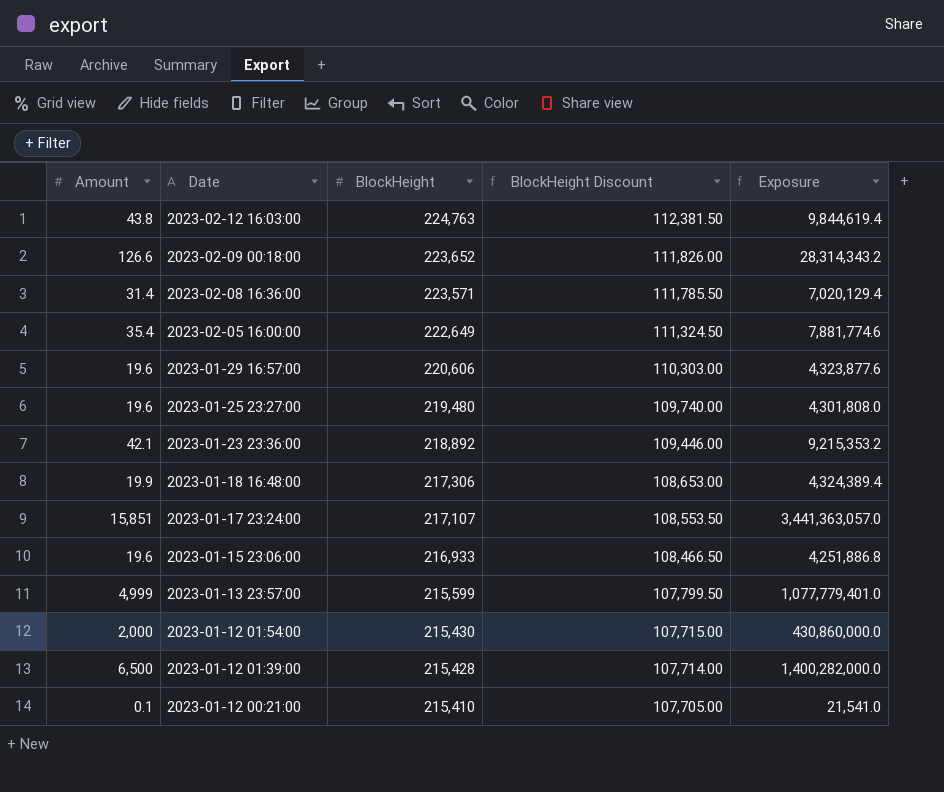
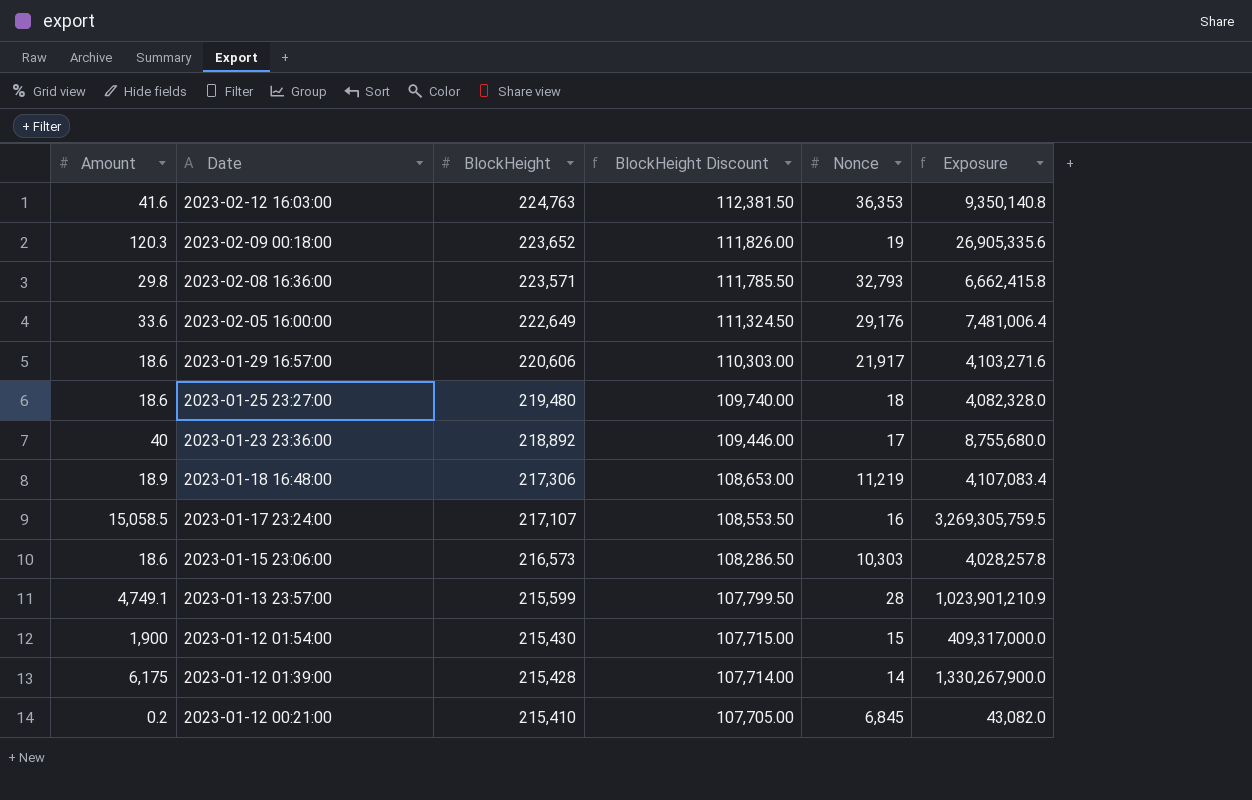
column Nonce | position: none -> 5
2023-02-12 16:03:00 | Amount: 43.8 -> 41.6
2023-02-12 16:03:00 | Exposure: 9,844,619.4 -> 9,350,140.8
2023-02-09 00:18:00 | Amount: 126.6 -> 120.3
2023-02-09 00:18:00 | Exposure: 28,314,343.2 -> 26,905,335.6
2023-02-08 16:36:00 | Amount: 31.4 -> 29.8
2023-02-08 16:36:00 | Exposure: 7,020,129.4 -> 6,662,415.8
2023-02-05 16:00:00 | Amount: 35.4 -> 33.6
2023-02-05 16:00:00 | Exposure: 7,881,774.6 -> 7,481,006.4
2023-01-29 16:57:00 | Amount: 19.6 -> 18.6
2023-01-29 16:57:00 | Exposure: 4,323,877.6 -> 4,103,271.6
2023-01-25 23:27:00 | Amount: 19.6 -> 18.6
2023-01-25 23:27:00 | Exposure: 4,301,808.0 -> 4,082,328.0
2023-01-23 23:36:00 | Amount: 42.1 -> 40
2023-01-23 23:36:00 | Exposure: 9,215,353.2 -> 8,755,680.0
2023-01-18 16:48:00 | Amount: 19.9 -> 18.9
2023-01-18 16:48:00 | Exposure: 4,324,389.4 -> 4,107,083.4
2023-01-17 23:24:00 | Amount: 15,851 -> 15,058.5
2023-01-17 23:24:00 | Exposure: 3,441,363,057.0 -> 3,269,305,759.5
2023-01-15 23:06:00 | Amount: 19.6 -> 18.6
2023-01-15 23:06:00 | BlockHeight: 216,933 -> 216,573
2023-01-15 23:06:00 | BlockHeight Discount: 108,466.50 -> 108,286.50
2023-01-15 23:06:00 | Exposure: 4,251,886.8 -> 4,028,257.8
2023-01-13 23:57:00 | Amount: 4,999 -> 4,749.1
2023-01-13 23:57:00 | Exposure: 1,077,779,401.0 -> 1,023,901,210.9
2023-01-12 01:54:00 | Amount: 2,000 -> 1,900
2023-01-12 01:54:00 | Exposure: 430,860,000.0 -> 409,317,000.0
2023-01-12 01:39:00 | Amount: 6,500 -> 6,175
2023-01-12 01:39:00 | Exposure: 1,400,282,000.0 -> 1,330,267,900.0
2023-01-12 00:21:00 | Amount: 0.1 -> 0.2
2023-01-12 00:21:00 | Exposure: 21,541.0 -> 43,082.0

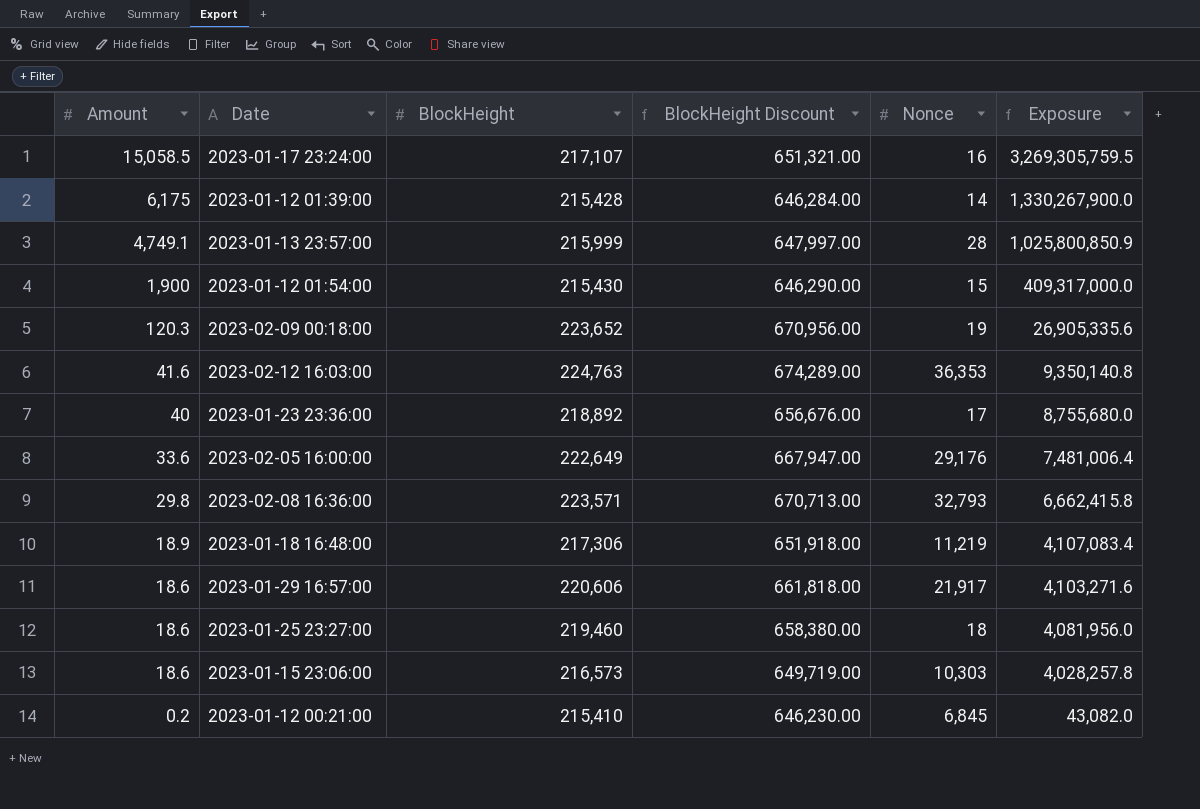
row order: Date descending -> Amount descending
column BlockHeight Discount | formula: [BlockHeight] * 0.5 -> [BlockHeight] * 3
2023-01-13 23:57:00 | BlockHeight: 215,599 -> 215,999
2023-01-13 23:57:00 | Exposure: 1,023,901,210.9 -> 1,025,800,850.9
2023-01-25 23:27:00 | BlockHeight: 219,480 -> 219,460
2023-01-25 23:27:00 | Exposure: 4,082,328.0 -> 4,081,956.0

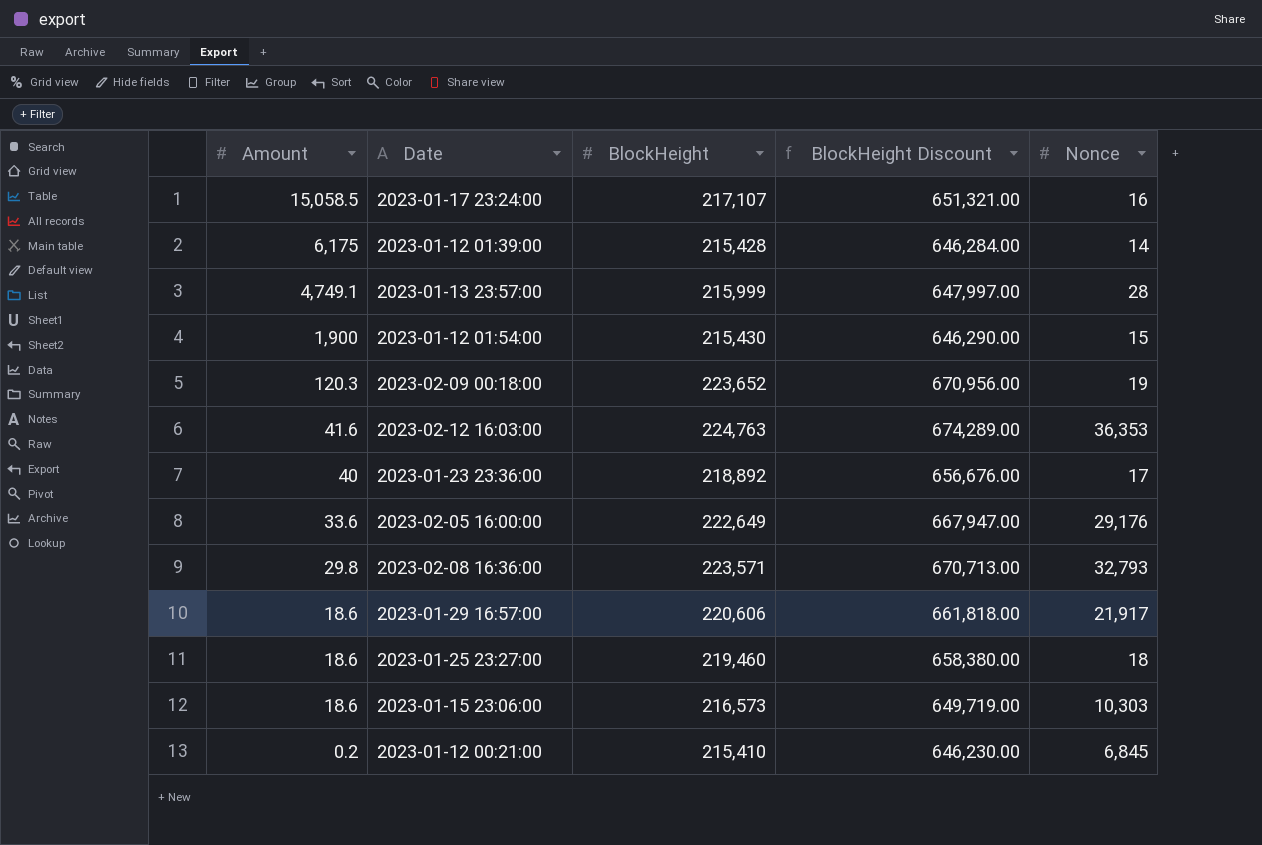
column Exposure | formula: [Amount] * [BlockHeight] -> none
row 2023-01-18 16:48:00: 18.9 | 217,306 | 651,918.00 | 11,219 | 4,107,083.4 -> none

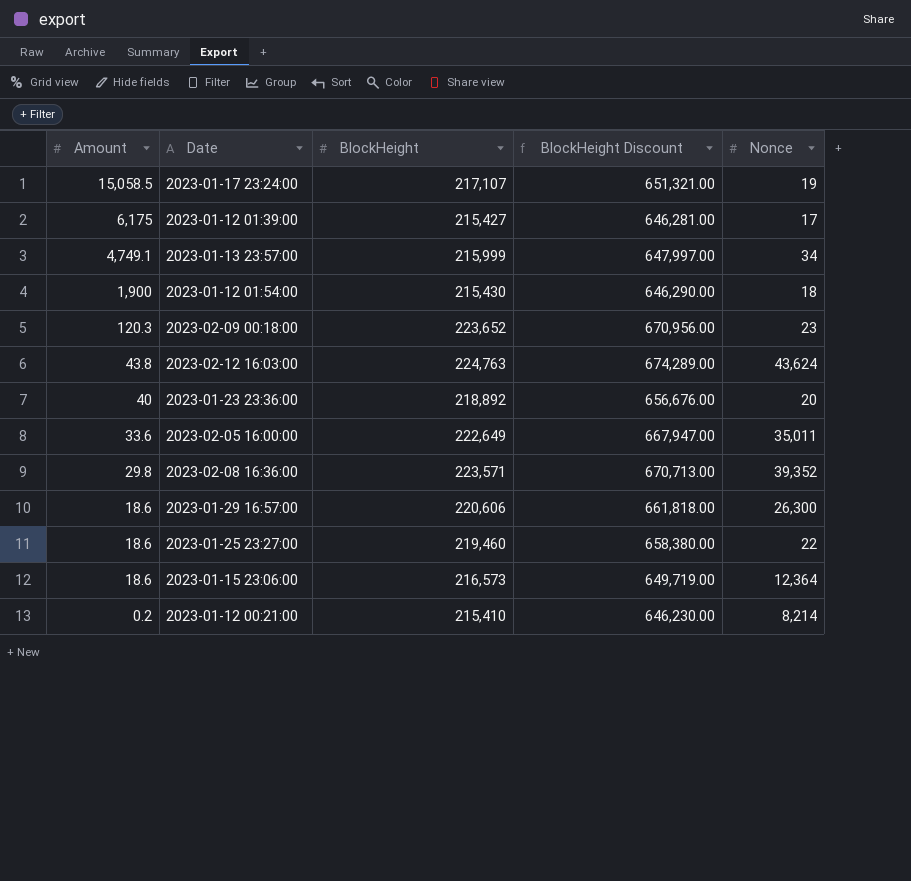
2023-01-17 23:24:00 | Nonce: 16 -> 19
2023-01-12 01:39:00 | BlockHeight: 215,428 -> 215,427
2023-01-12 01:39:00 | BlockHeight Discount: 646,284.00 -> 646,281.00
2023-01-12 01:39:00 | Nonce: 14 -> 17
2023-01-13 23:57:00 | Nonce: 28 -> 34
2023-01-12 01:54:00 | Nonce: 15 -> 18
2023-02-09 00:18:00 | Nonce: 19 -> 23
2023-02-12 16:03:00 | Amount: 41.6 -> 43.8
2023-02-12 16:03:00 | Nonce: 36,353 -> 43,624
2023-01-23 23:36:00 | Nonce: 17 -> 20
2023-02-05 16:00:00 | Nonce: 29,176 -> 35,011
2023-02-08 16:36:00 | Nonce: 32,793 -> 39,352
2023-01-29 16:57:00 | Nonce: 21,917 -> 26,300
2023-01-25 23:27:00 | Nonce: 18 -> 22
2023-01-15 23:06:00 | Nonce: 10,303 -> 12,364
2023-01-12 00:21:00 | Nonce: 6,845 -> 8,214

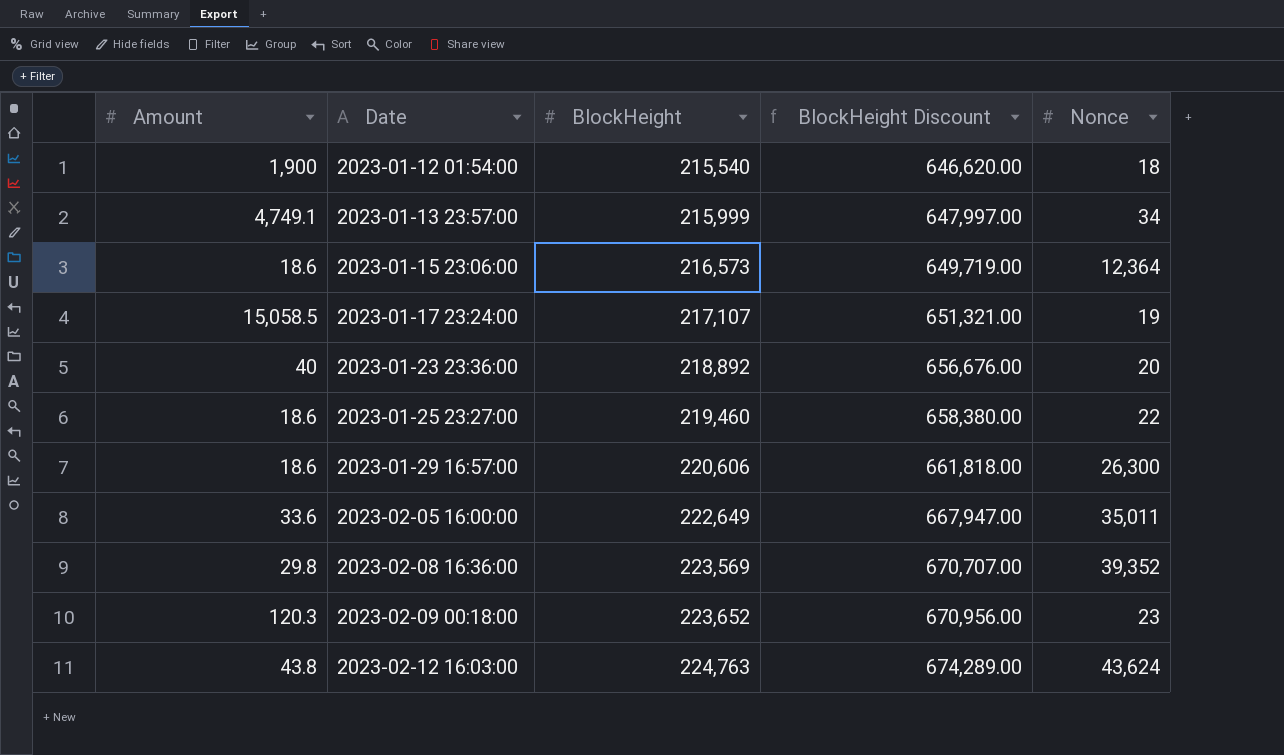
row order: Amount descending -> Date ascending
row 2023-01-12 01:39:00: 6,175 | 215,427 | 646,281.00 | 17 -> none
row 2023-01-12 00:21:00: 0.2 | 215,410 | 646,230.00 | 8,214 -> none
2023-01-12 01:54:00 | BlockHeight: 215,430 -> 215,540
2023-01-12 01:54:00 | BlockHeight Discount: 646,290.00 -> 646,620.00
2023-02-08 16:36:00 | BlockHeight: 223,571 -> 223,569
2023-02-08 16:36:00 | BlockHeight Discount: 670,713.00 -> 670,707.00

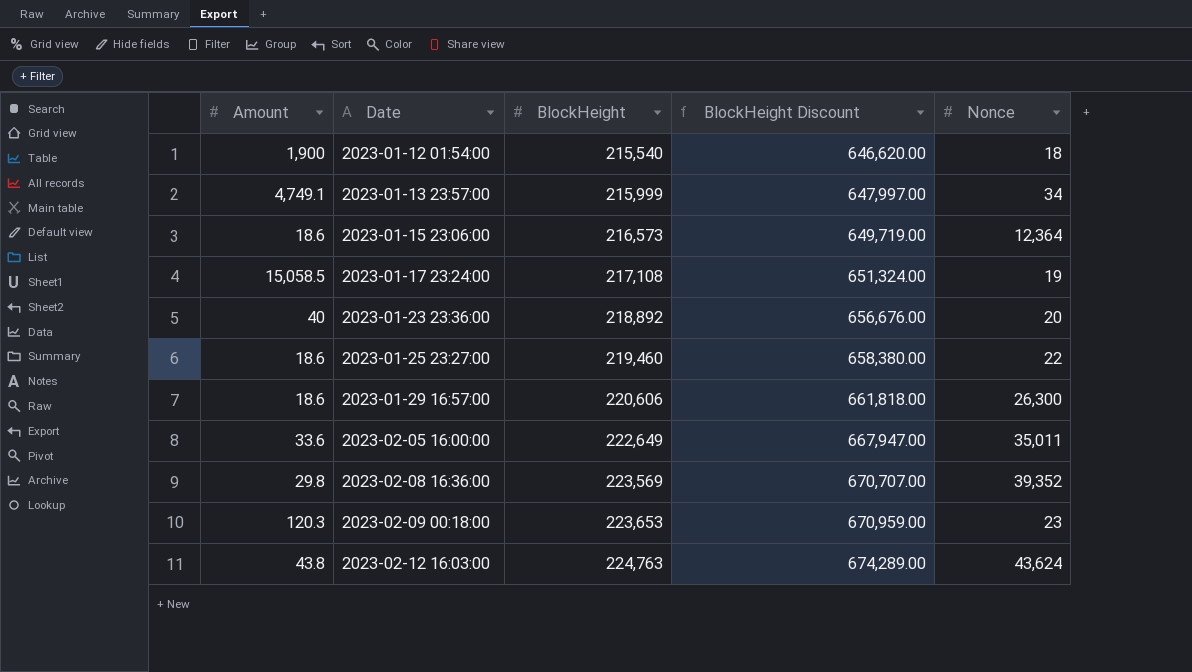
2023-01-17 23:24:00 | BlockHeight: 217,107 -> 217,108
2023-01-17 23:24:00 | BlockHeight Discount: 651,321.00 -> 651,324.00
2023-02-09 00:18:00 | BlockHeight: 223,652 -> 223,653
2023-02-09 00:18:00 | BlockHeight Discount: 670,956.00 -> 670,959.00

